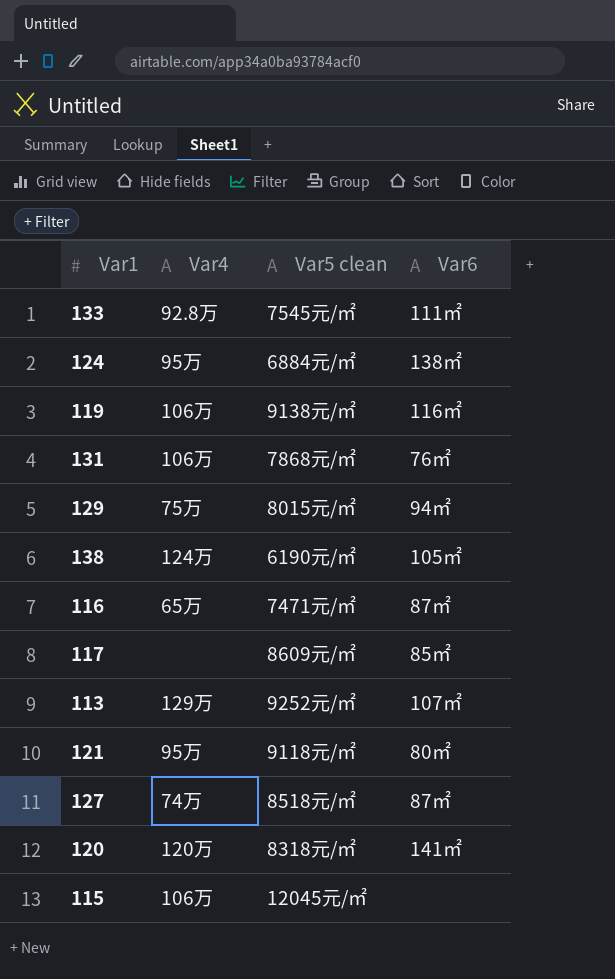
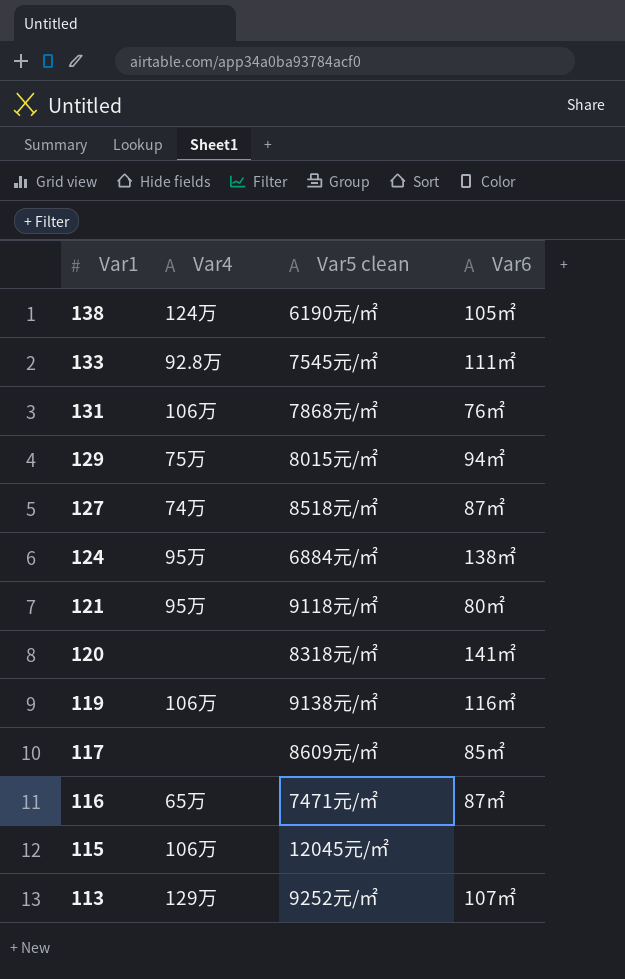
row order: none -> Var1 descending
120 | Var4: 120万 -> none

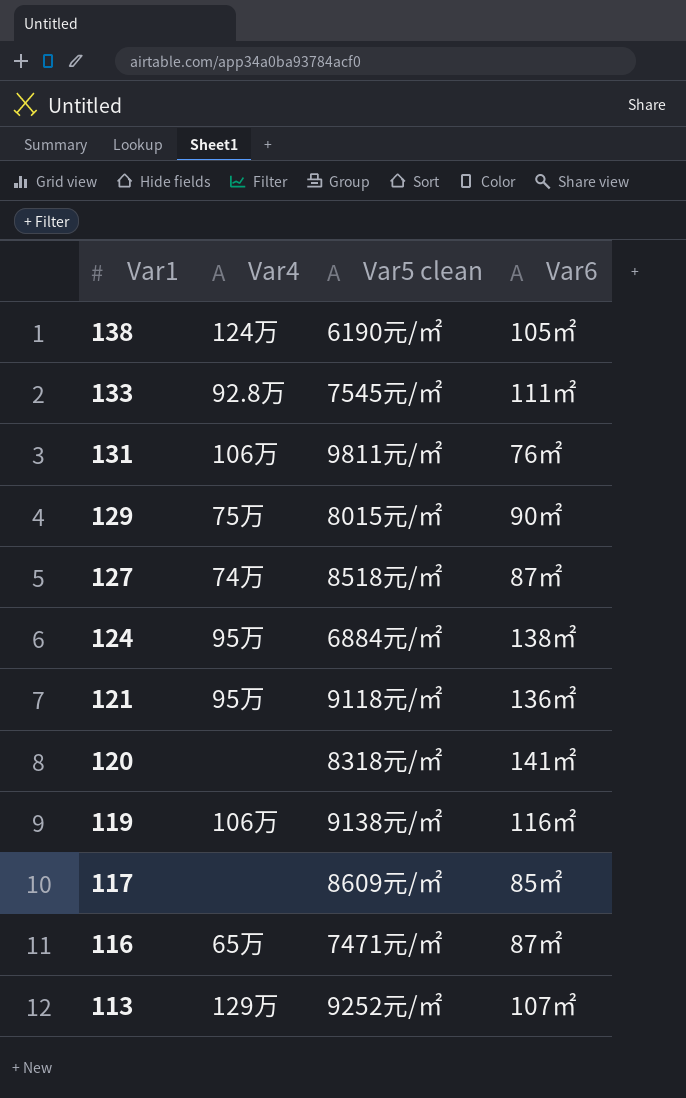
row 115: 106万 | 12045元/㎡ | none -> none
131 | Var5 clean: 7868元/㎡ -> 9811元/㎡
129 | Var6: 94㎡ -> 90㎡
121 | Var6: 80㎡ -> 136㎡

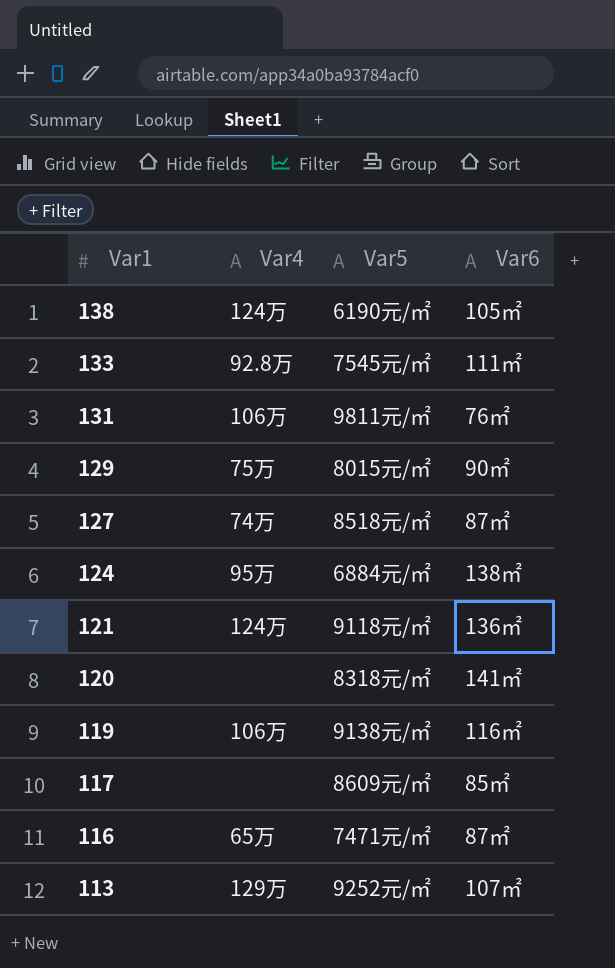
column name: Var5 clean -> Var5
121 | Var4: 95万 -> 124万

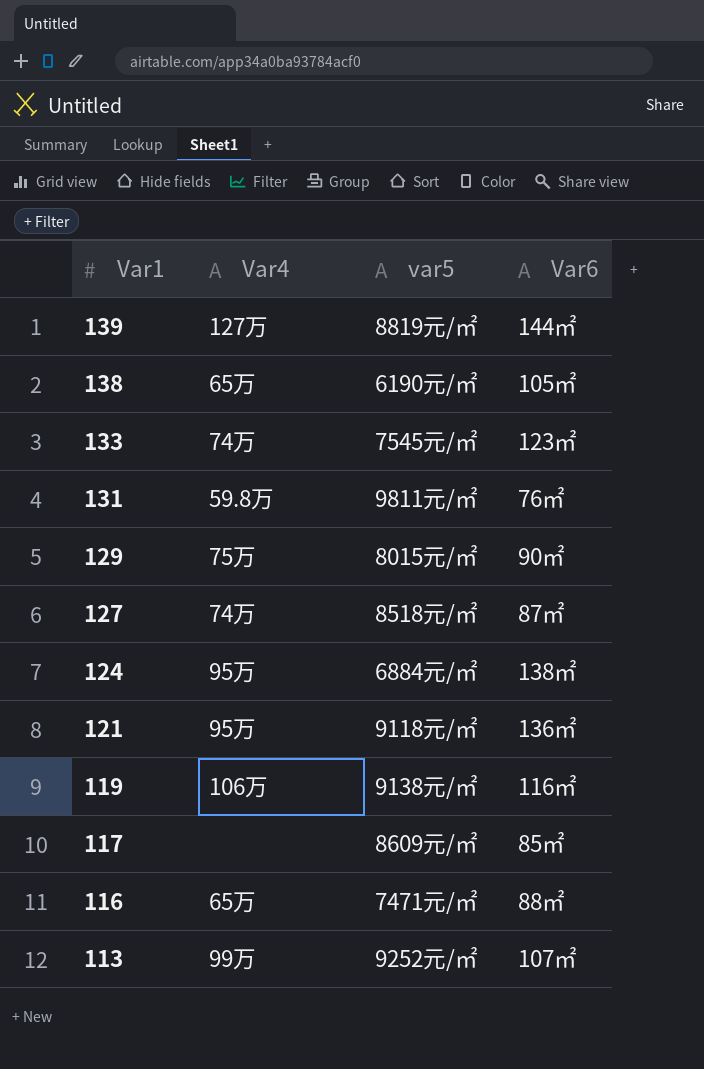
column name: Var5 -> var5
row 120: none | 8318元/㎡ | 141㎡ -> none
row 139: none -> 127万 | 8819元/㎡ | 144㎡
138 | Var4: 124万 -> 65万
133 | Var4: 92.8万 -> 74万
133 | Var6: 111㎡ -> 123㎡
131 | Var4: 106万 -> 59.8万
121 | Var4: 124万 -> 95万
116 | Var6: 87㎡ -> 88㎡
113 | Var4: 129万 -> 99万

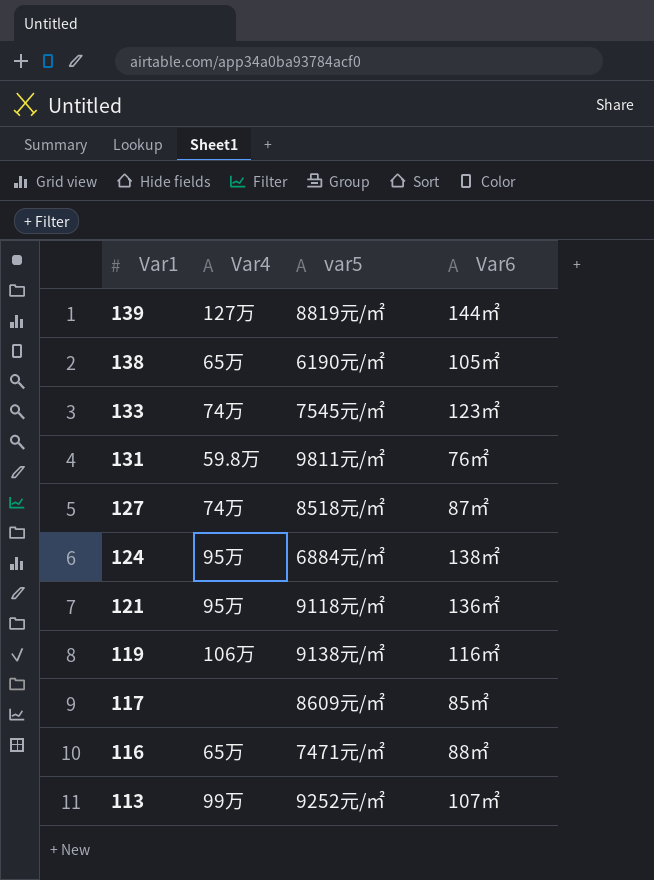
row 129: 75万 | 8015元/㎡ | 90㎡ -> none

